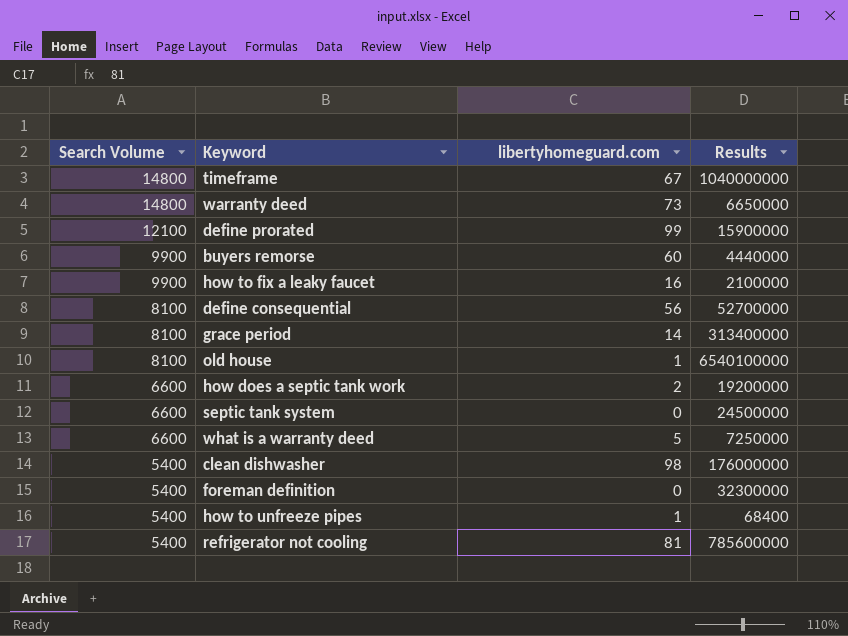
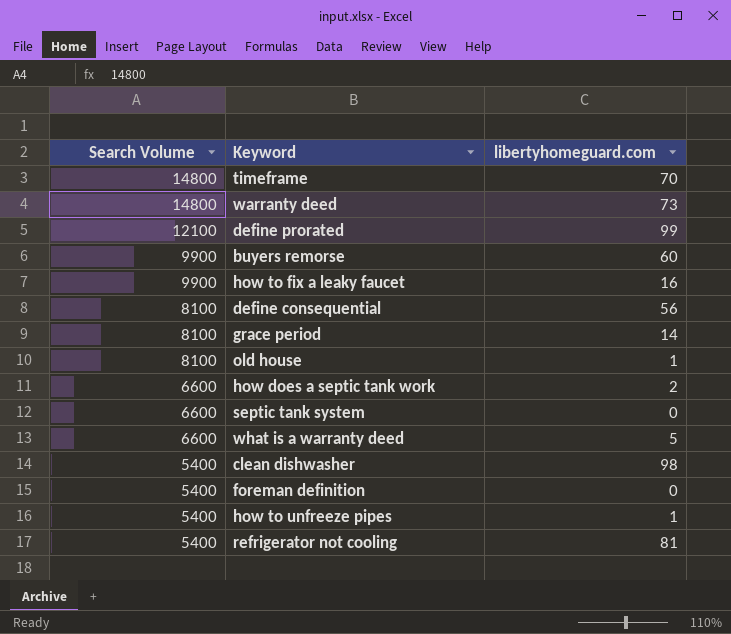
column Results | position: 4 -> none
timeframe | libertyhomeguard.com: 67 -> 70

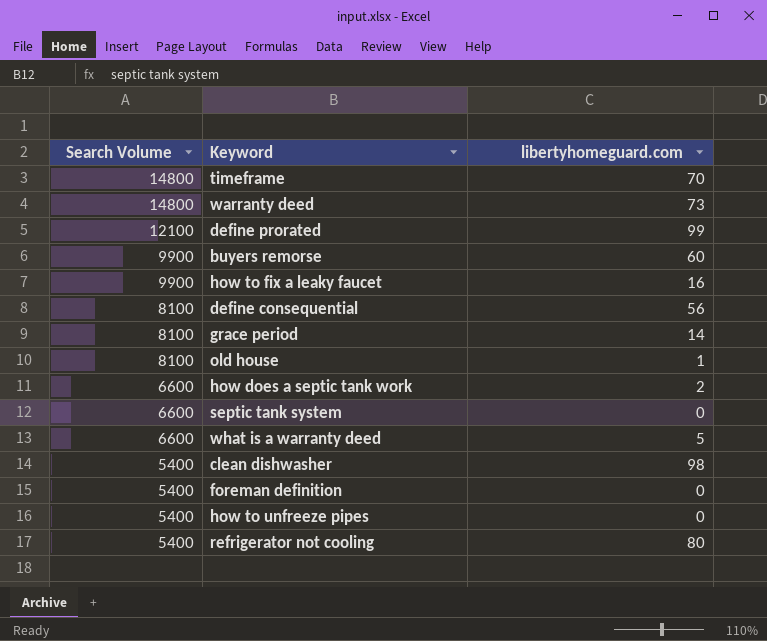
how to unfreeze pipes | libertyhomeguard.com: 1 -> 0
refrigerator not cooling | libertyhomeguard.com: 81 -> 80

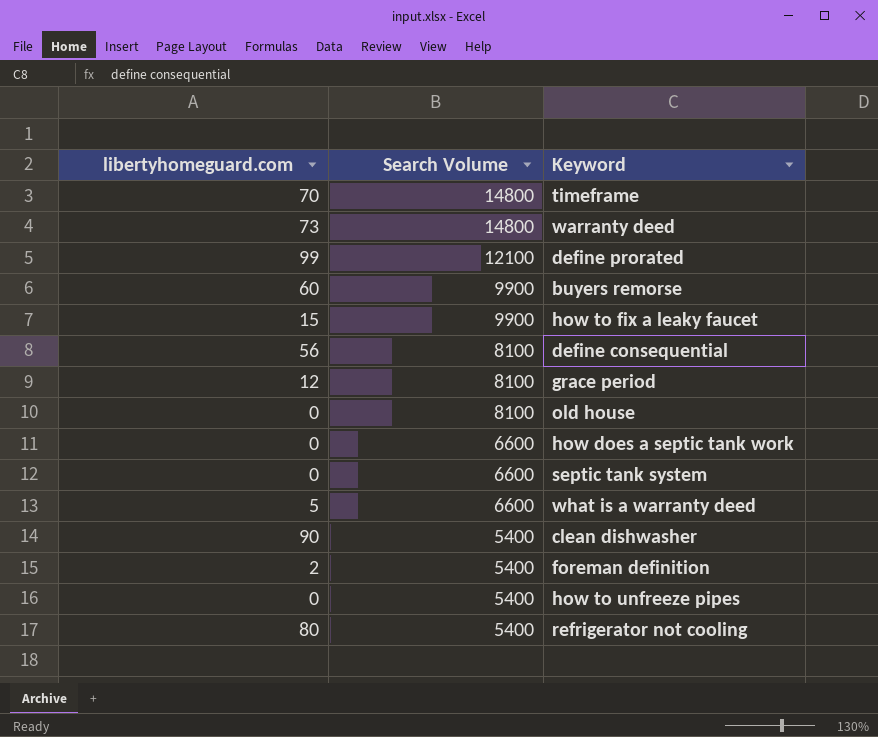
column libertyhomeguard.com | position: 3 -> 1
how to fix a leaky faucet | libertyhomeguard.com: 16 -> 15
grace period | libertyhomeguard.com: 14 -> 12
old house | libertyhomeguard.com: 1 -> 0
how does a septic tank work | libertyhomeguard.com: 2 -> 0
clean dishwasher | libertyhomeguard.com: 98 -> 90
foreman definition | libertyhomeguard.com: 0 -> 2

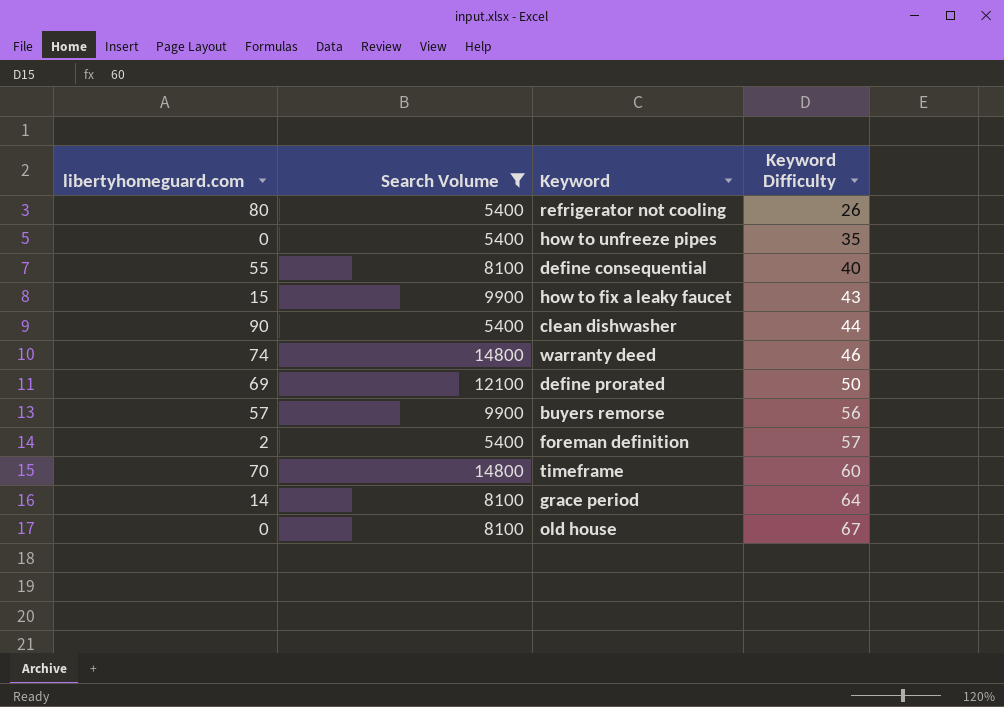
filter: none -> Search Volume != 6600
row order: Search Volume descending -> Keyword Difficulty ascending
column Keyword Difficulty | position: none -> 4
define consequential | libertyhomeguard.com: 56 -> 55
warranty deed | libertyhomeguard.com: 73 -> 74
define prorated | libertyhomeguard.com: 99 -> 69
buyers remorse | libertyhomeguard.com: 60 -> 57
grace period | libertyhomeguard.com: 12 -> 14

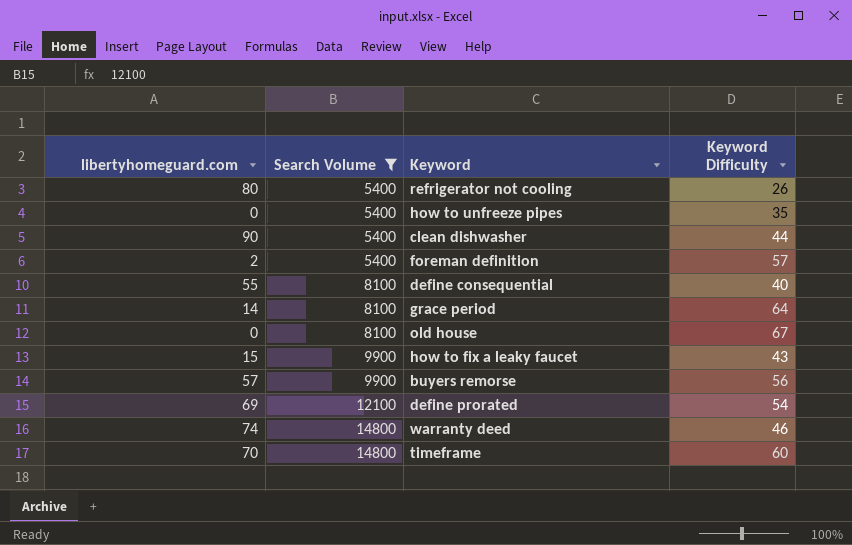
row order: Keyword Difficulty ascending -> Search Volume ascending
define prorated | Keyword Difficulty: 50 -> 54

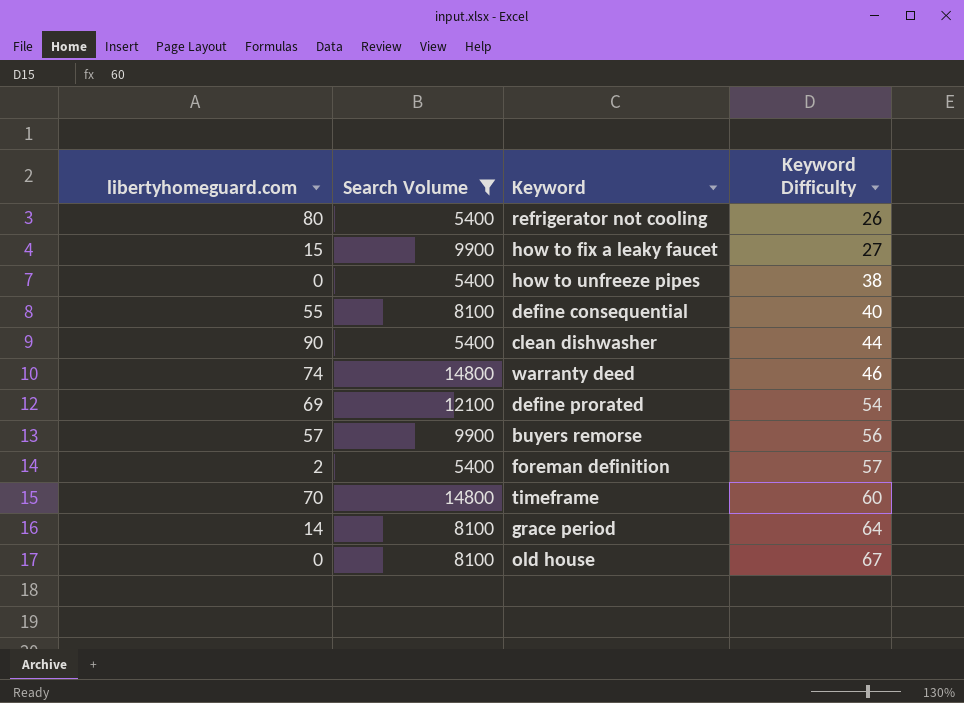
row order: Search Volume ascending -> Keyword Difficulty ascending
how to fix a leaky faucet | Keyword Difficulty: 43 -> 27
how to unfreeze pipes | Keyword Difficulty: 35 -> 38

